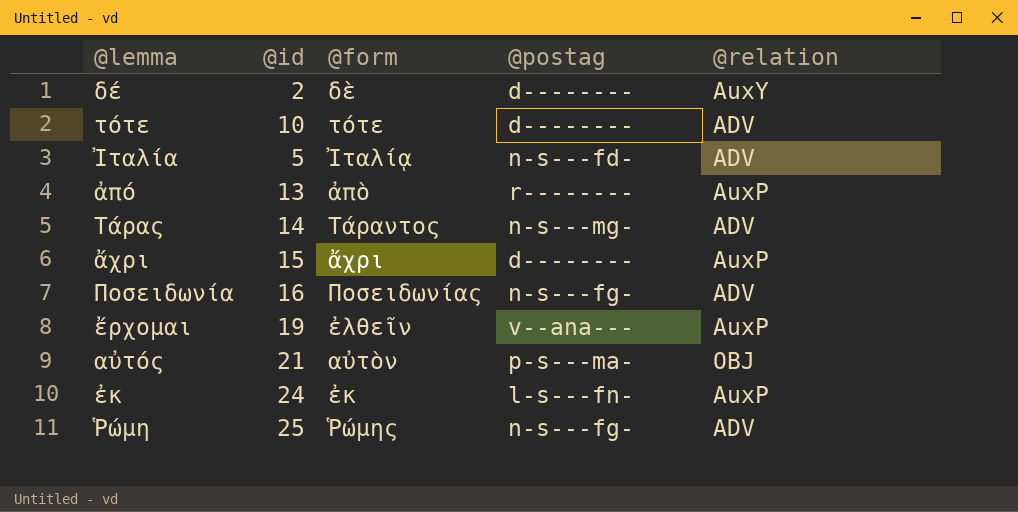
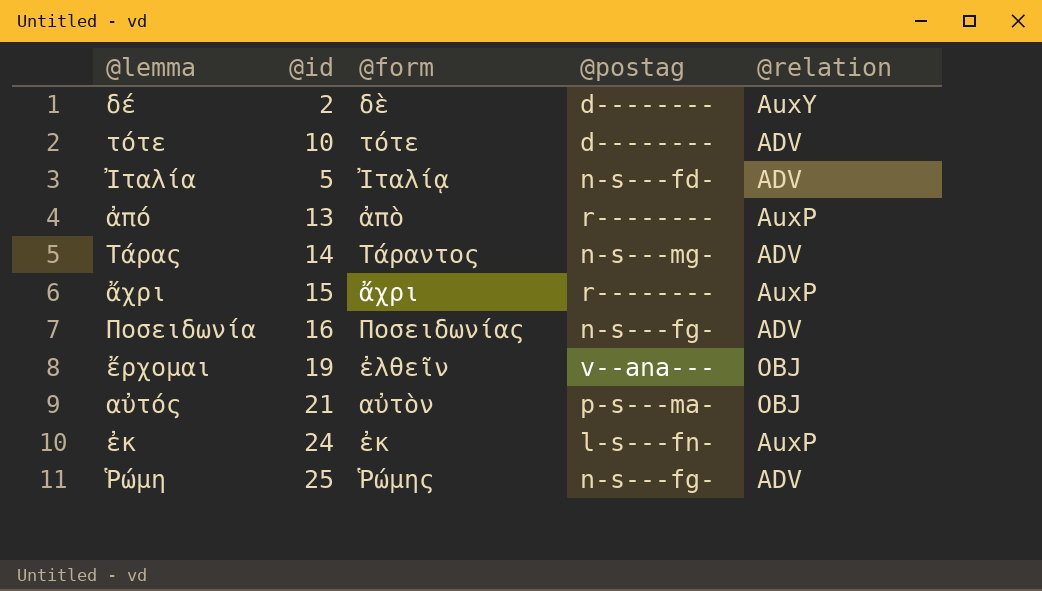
ἄχρι | @postag: d-------- -> r--------
ἔρχομαι | @relation: AuxP -> OBJ

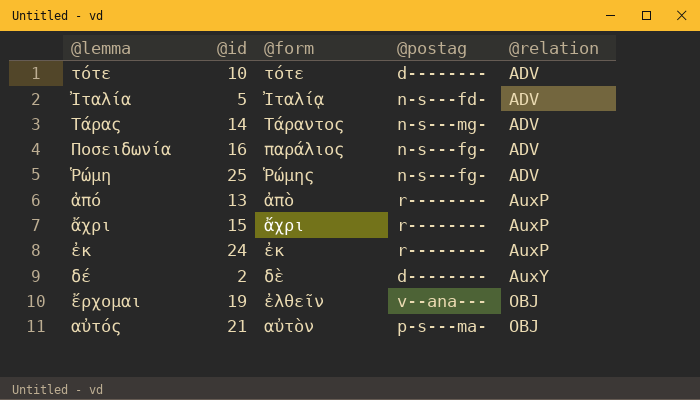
row order: none -> @relation ascending
Ποσειδωνία | @form: Ποσειδωνίας -> παράλιος
ἐκ | @postag: l-s---fn- -> r--------

